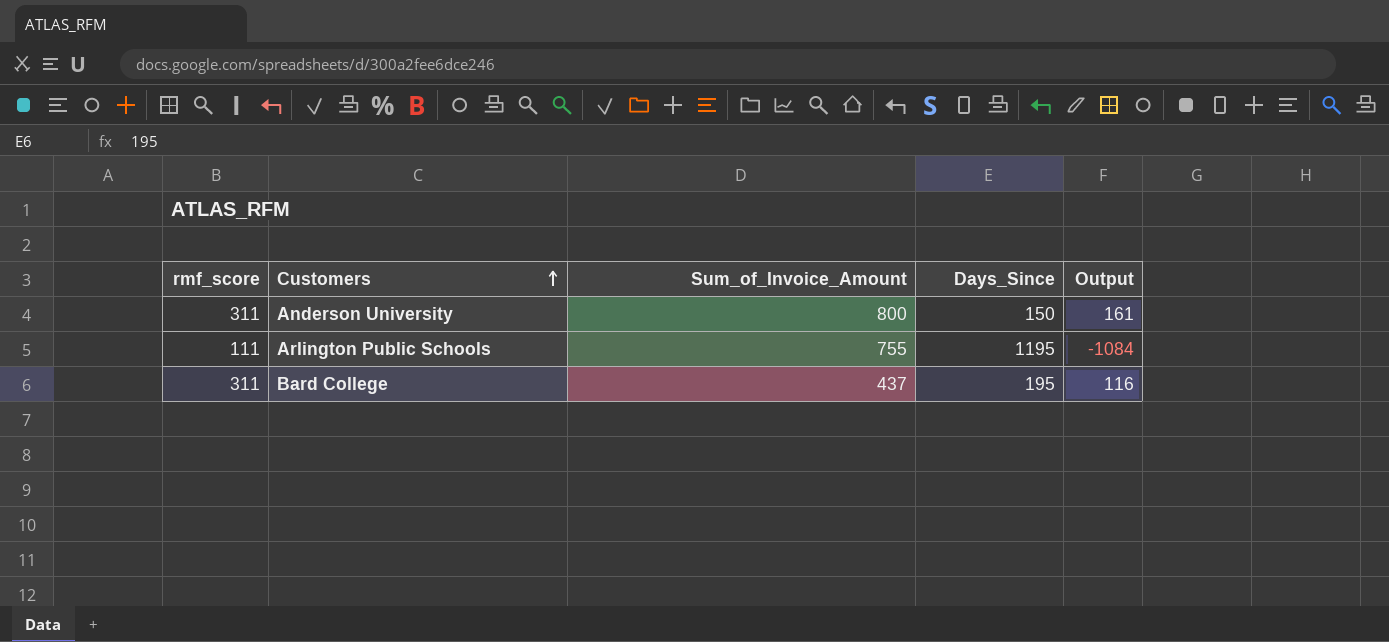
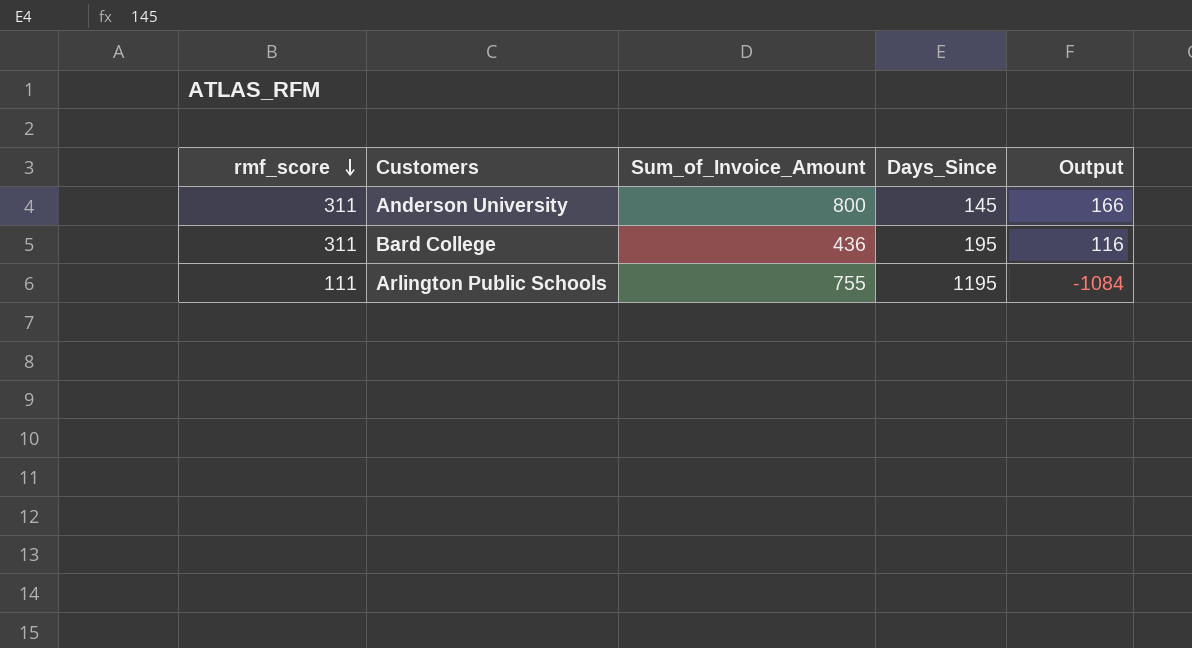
row order: Customers ascending -> rmf_score descending
Anderson University | Days_Since: 150 -> 145
Anderson University | Output: 161 -> 166
Bard College | Sum_of_Invoice_Amount: 437 -> 436

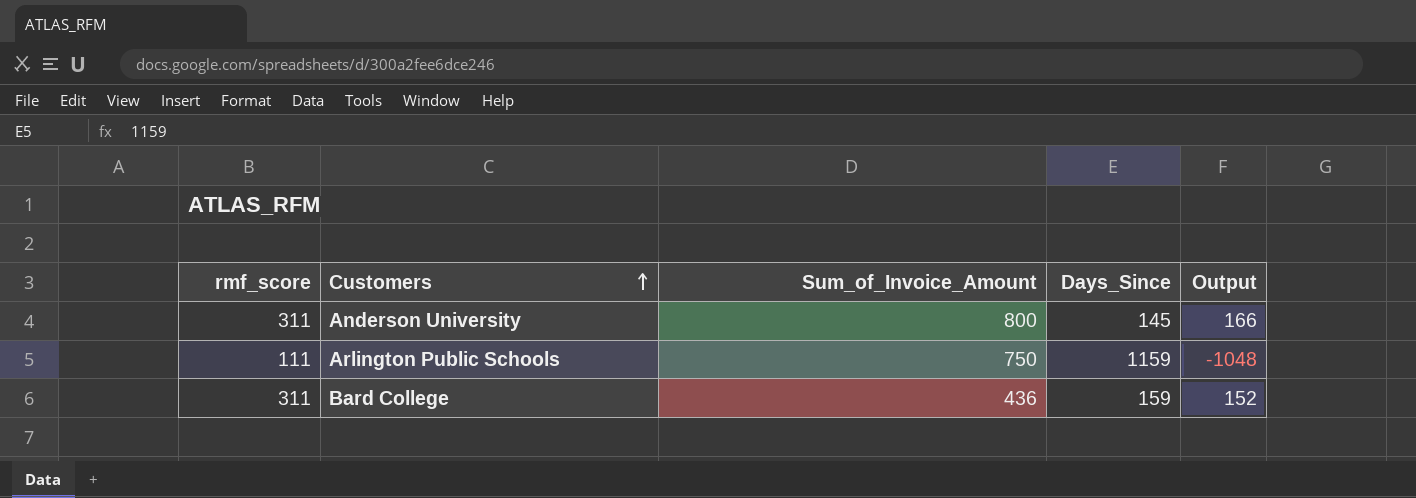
row order: rmf_score descending -> Customers ascending
Arlington Public Schools | Sum_of_Invoice_Amount: 755 -> 750
Arlington Public Schools | Days_Since: 1195 -> 1159
Arlington Public Schools | Output: -1084 -> -1048
Bard College | Days_Since: 195 -> 159
Bard College | Output: 116 -> 152

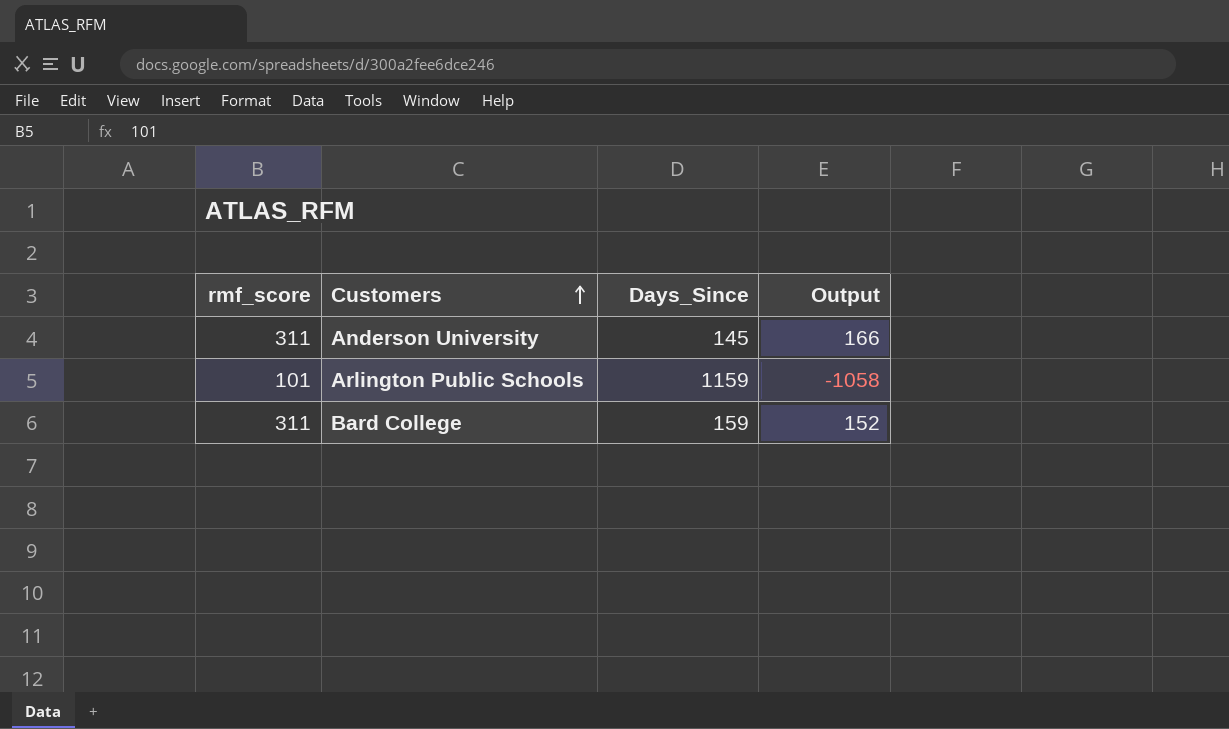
column Sum_of_Invoice_Amount | position: 3 -> none
Arlington Public Schools | rmf_score: 111 -> 101
Arlington Public Schools | Output: -1048 -> -1058

